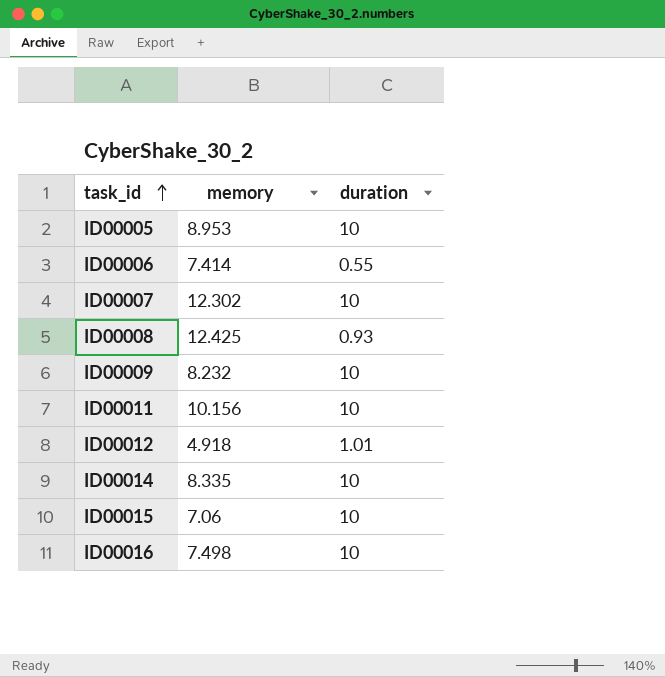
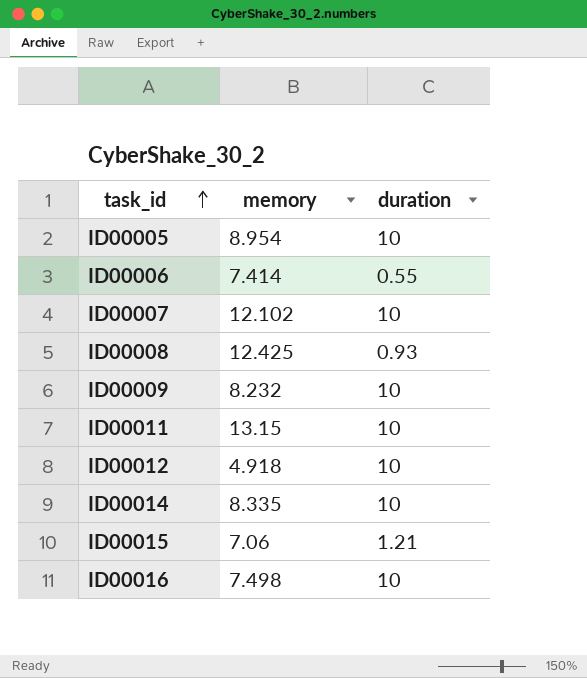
ID00005 | memory: 8.953 -> 8.954
ID00007 | memory: 12.302 -> 12.102
ID00011 | memory: 10.156 -> 13.15
ID00012 | duration: 1.01 -> 10
ID00015 | duration: 10 -> 1.21

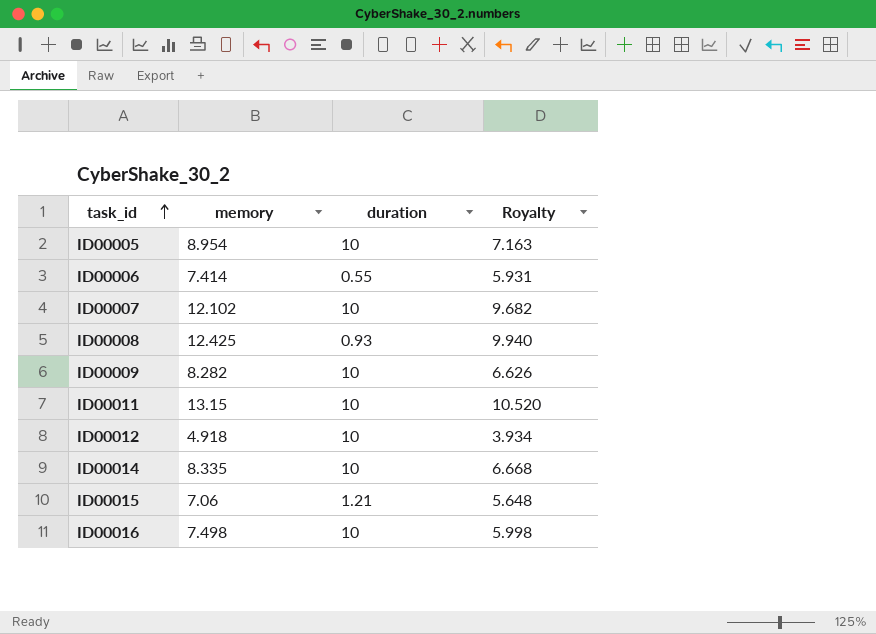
column Royalty | formula: none -> [memory] * 0.8
ID00009 | memory: 8.232 -> 8.282

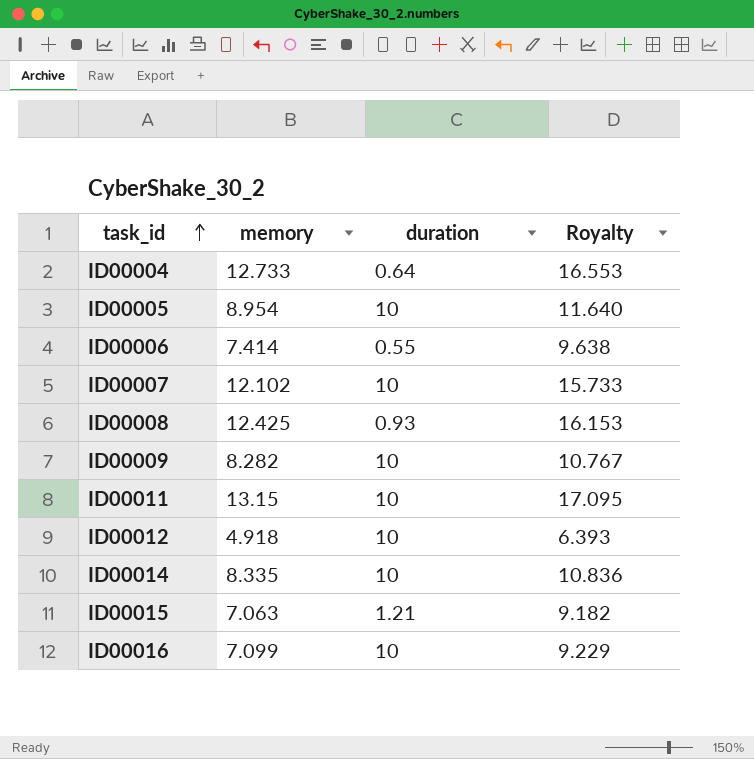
column Royalty | formula: [memory] * 0.8 -> [memory] * 1.3
row ID00004: none -> 12.733 | 0.64 | 16.553
ID00015 | memory: 7.06 -> 7.063
ID00016 | memory: 7.498 -> 7.099

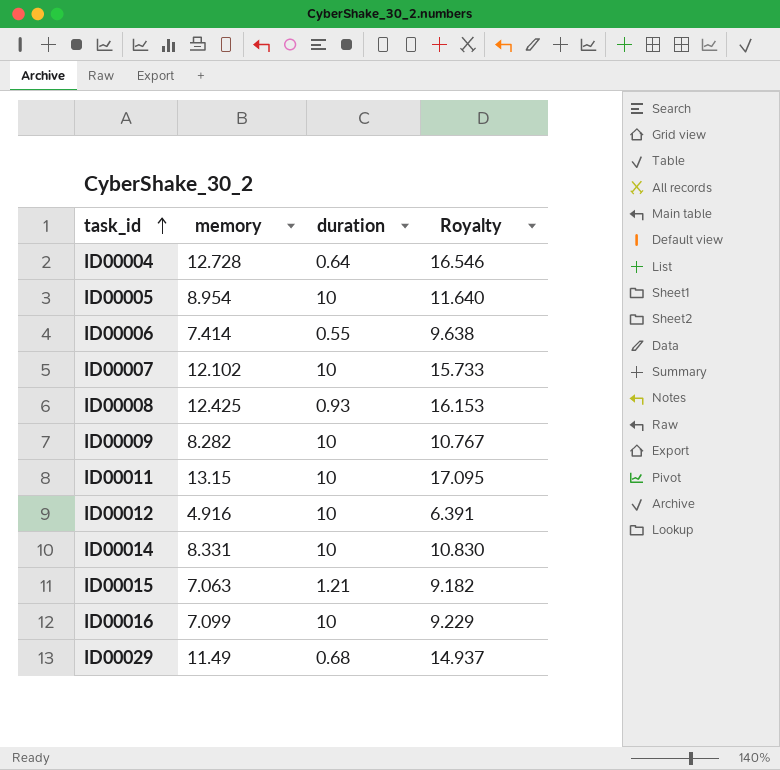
ID00004 | memory: 12.733 -> 12.728
ID00004 | Royalty: 16.553 -> 16.546
ID00012 | memory: 4.918 -> 4.916
ID00012 | Royalty: 6.393 -> 6.391
ID00014 | memory: 8.335 -> 8.331
ID00014 | Royalty: 10.836 -> 10.830
row ID00029: none -> 11.49 | 0.68 | 14.937

